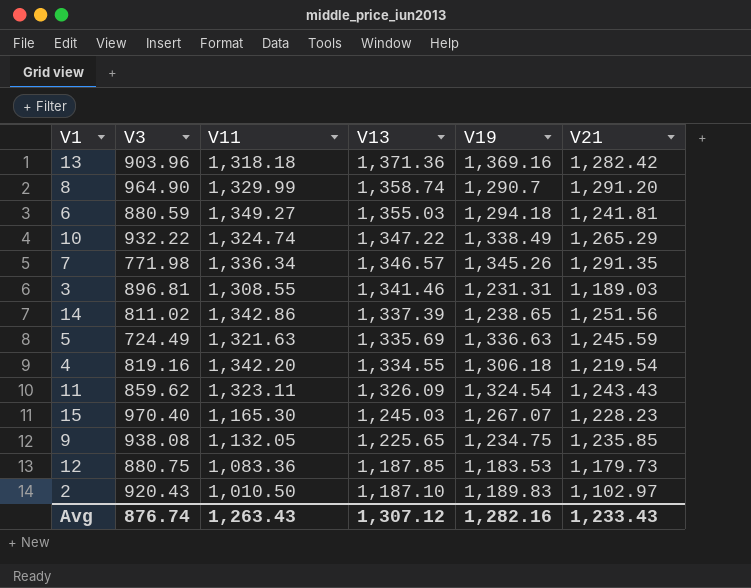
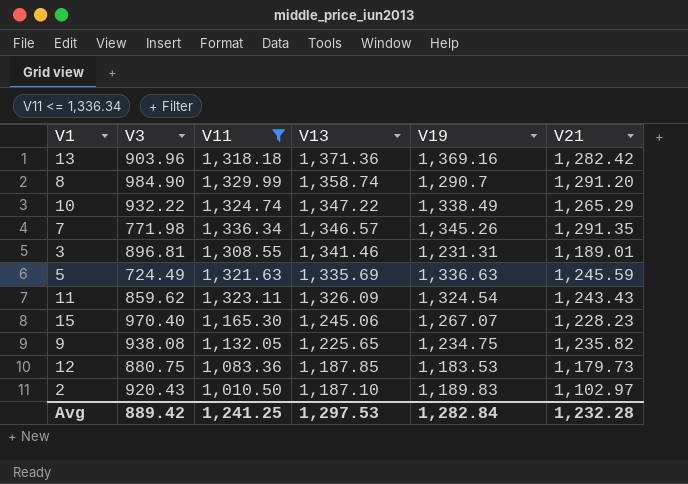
filter: none -> V11 <= 1,336.34
8 | V3: 964.90 -> 984.90
3 | V21: 1,189.03 -> 1,189.01
15 | V13: 1,245.03 -> 1,245.06
9 | V21: 1,235.85 -> 1,235.82
Avg | V3: 876.74 -> 889.42
Avg | V11: 1,263.43 -> 1,241.25
Avg | V13: 1,307.12 -> 1,297.53
Avg | V19: 1,282.16 -> 1,282.84
Avg | V21: 1,233.43 -> 1,232.28

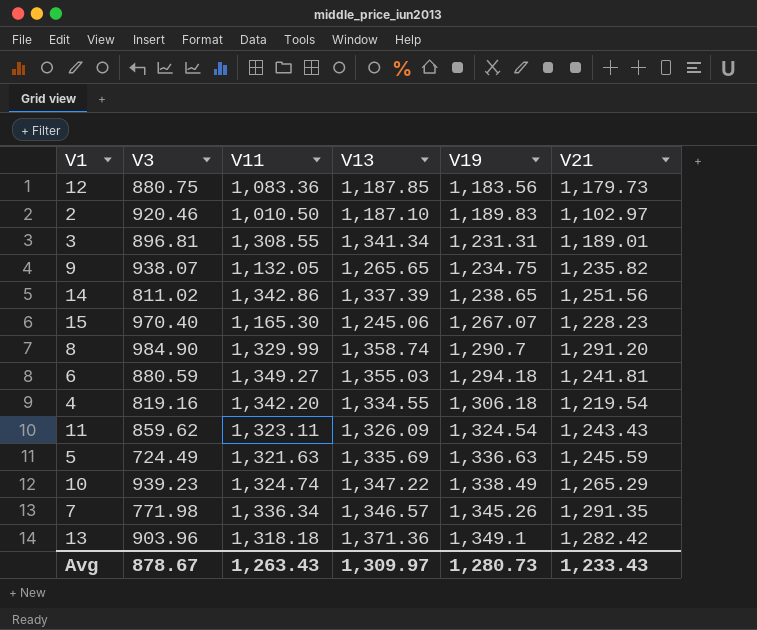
filter: V11 <= 1,336.34 -> none
row order: V13 descending -> V19 ascending
12 | V19: 1,183.53 -> 1,183.56
2 | V3: 920.43 -> 920.46
3 | V13: 1,341.46 -> 1,341.34
9 | V3: 938.08 -> 938.07
9 | V13: 1,225.65 -> 1,265.65
10 | V3: 932.22 -> 939.23
13 | V19: 1,369.16 -> 1,349.1
Avg | V3: 889.42 -> 878.67
Avg | V11: 1,241.25 -> 1,263.43
Avg | V13: 1,297.53 -> 1,309.97
Avg | V19: 1,282.84 -> 1,280.73
Avg | V21: 1,232.28 -> 1,233.43

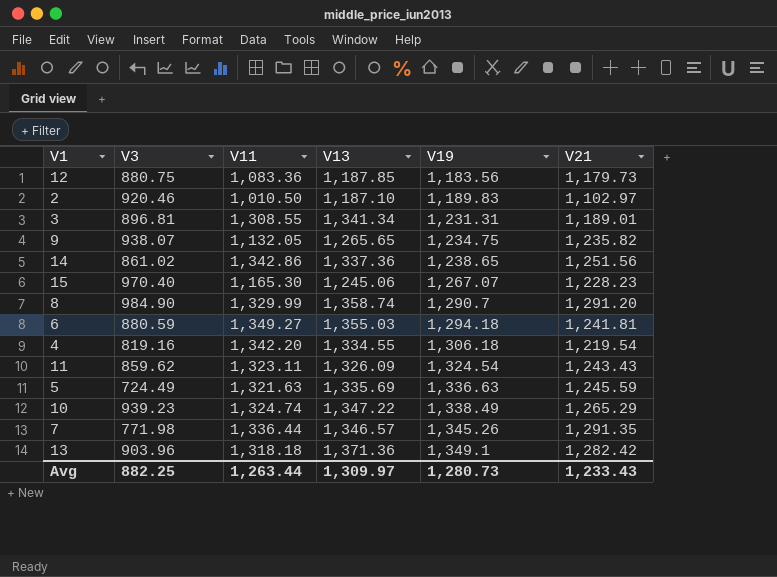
14 | V3: 811.02 -> 861.02
14 | V13: 1,337.39 -> 1,337.36
7 | V11: 1,336.34 -> 1,336.44
Avg | V3: 878.67 -> 882.25
Avg | V11: 1,263.43 -> 1,263.44

